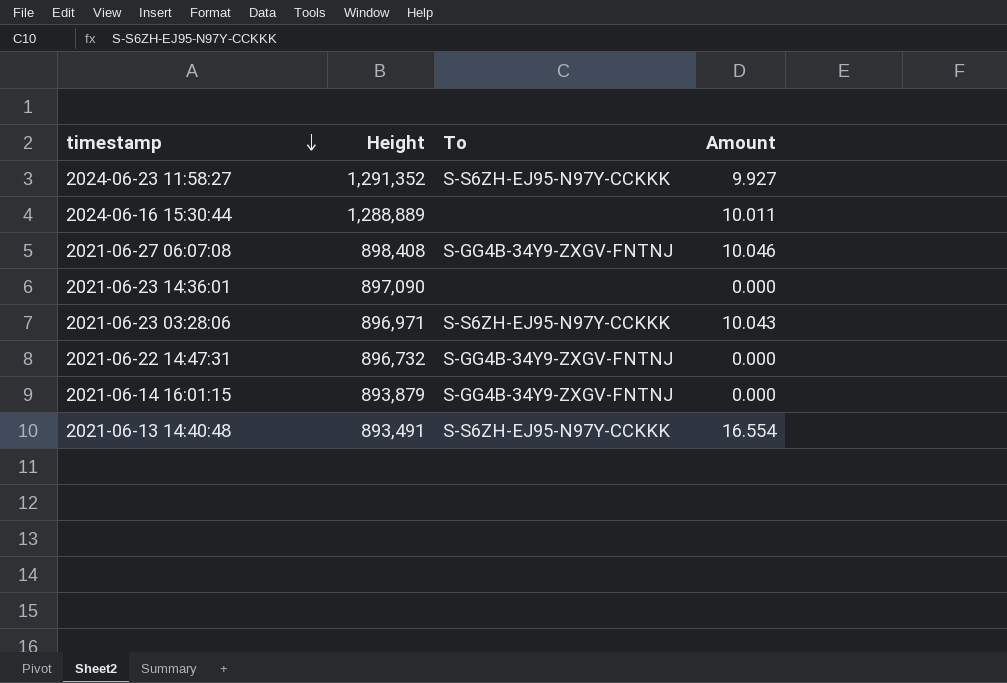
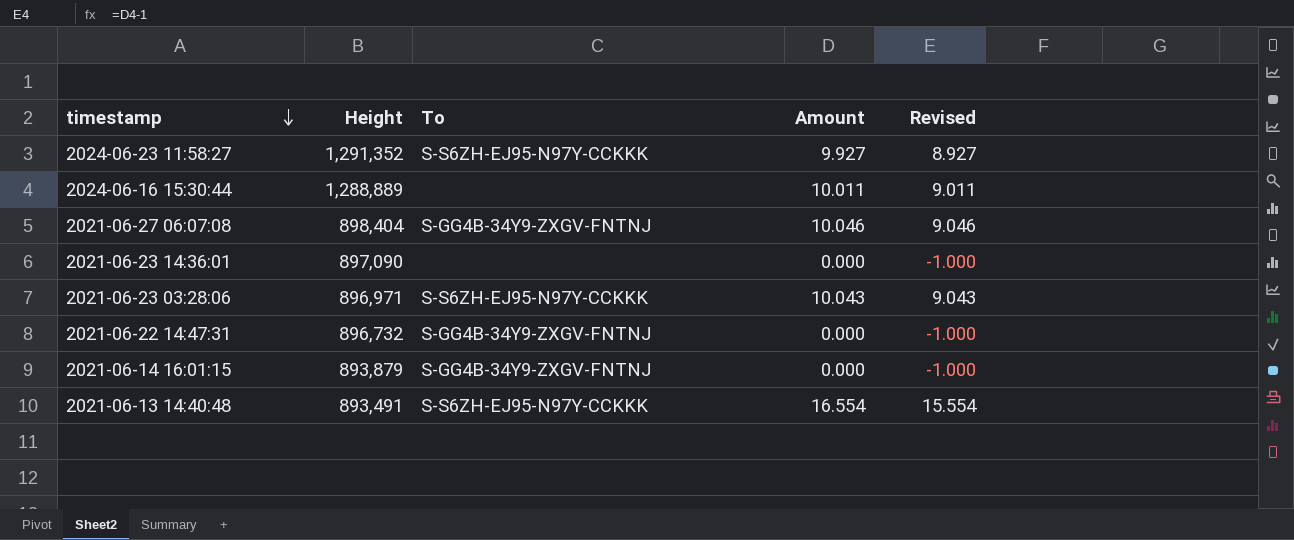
column Revised | formula: none -> [Amount] - 1
2021-06-27 06:07:08 | Height: 898,408 -> 898,404

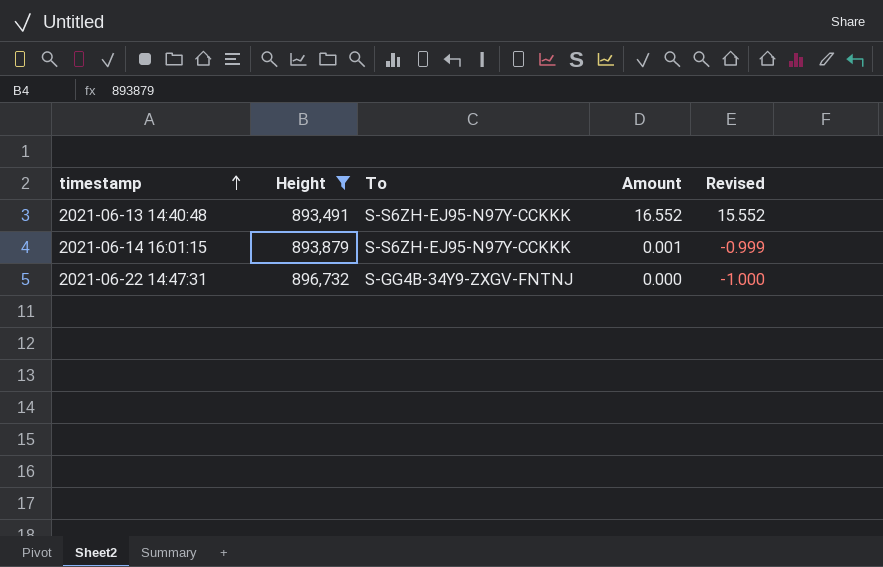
filter: none -> Height <= 896,732
row order: timestamp descending -> timestamp ascending
2021-06-13 14:40:48 | Amount: 16.554 -> 16.552
2021-06-13 14:40:48 | Revised: 15.554 -> 15.552
2021-06-14 16:01:15 | To: S-GG4B-34Y9-ZXGV-FNTNJ -> S-S6ZH-EJ95-N97Y-CCKKK
2021-06-14 16:01:15 | Amount: 0.000 -> 0.001
2021-06-14 16:01:15 | Revised: -1.000 -> -0.999

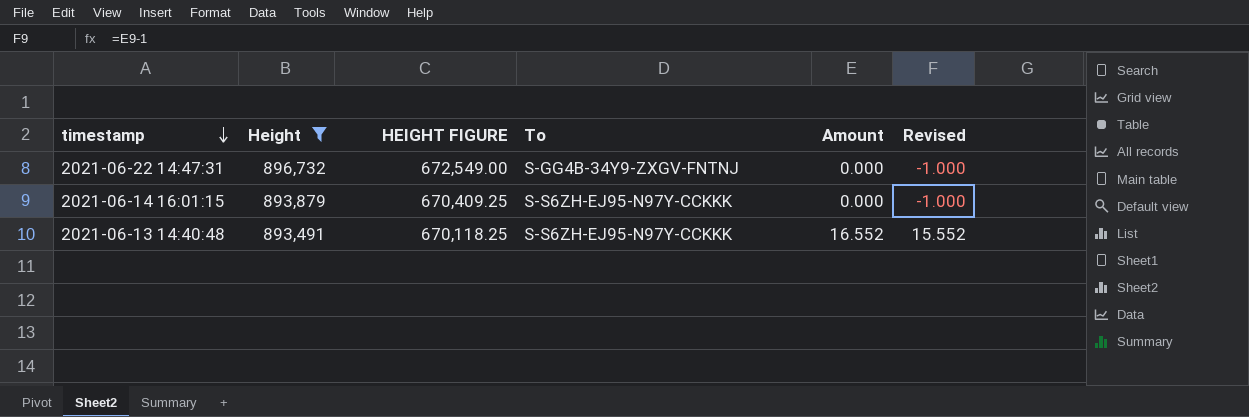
row order: timestamp ascending -> timestamp descending
column HEIGHT FIGURE | formula: none -> [Height] * 0.75
2021-06-14 16:01:15 | Amount: 0.001 -> 0.000
2021-06-14 16:01:15 | Revised: -0.999 -> -1.000

